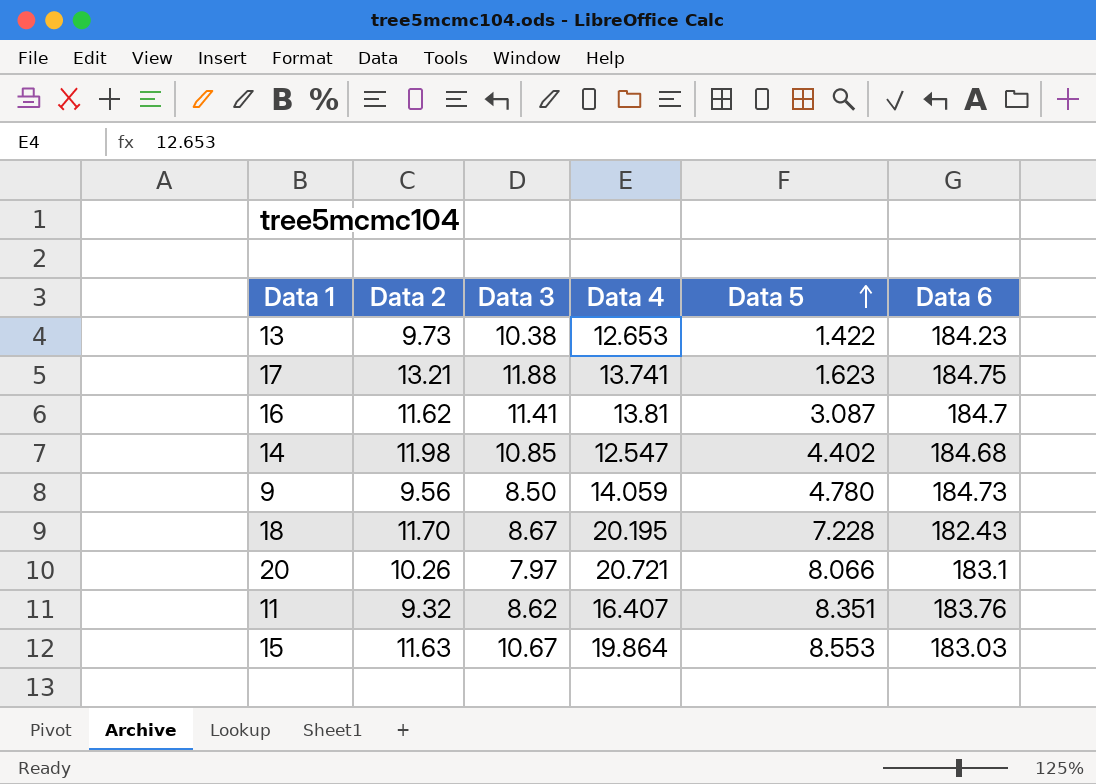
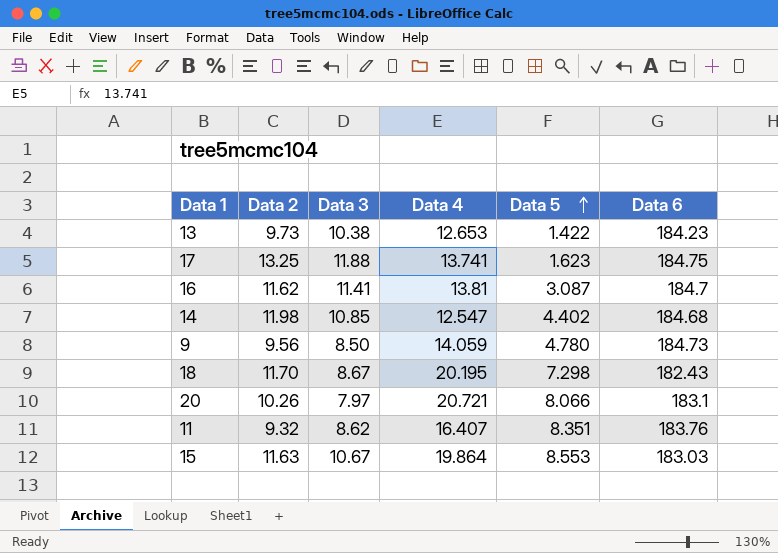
17 | Data 2: 13.21 -> 13.25
18 | Data 5: 7.228 -> 7.298

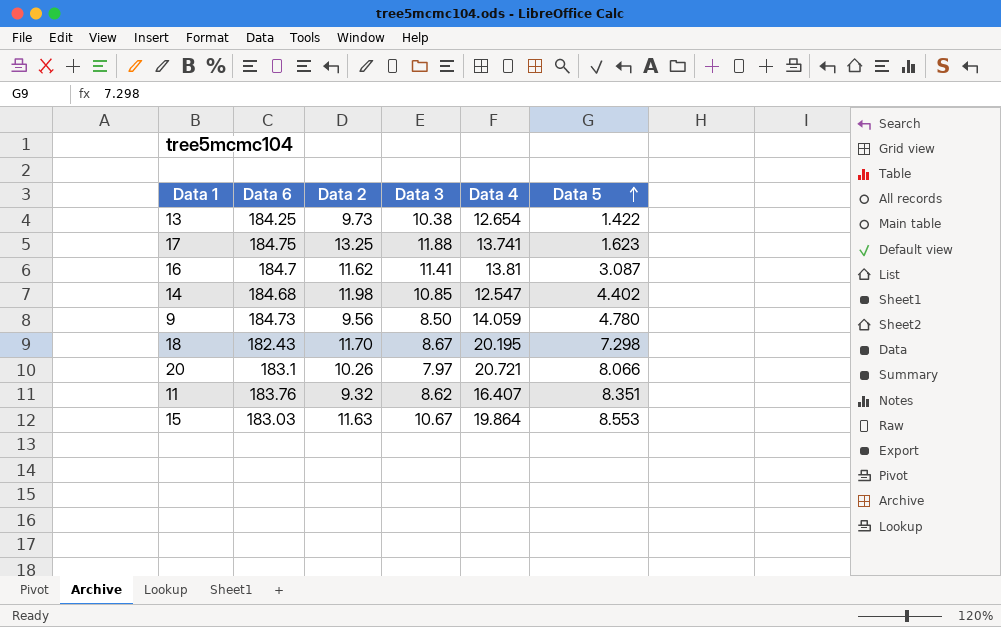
column Data 6 | position: 6 -> 2
13 | Data 6: 184.23 -> 184.25
13 | Data 4: 12.653 -> 12.654

